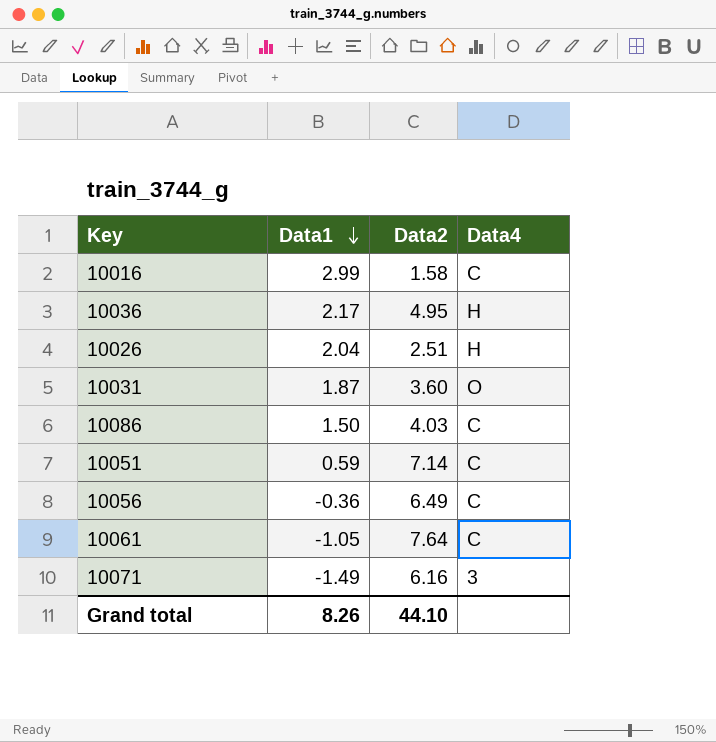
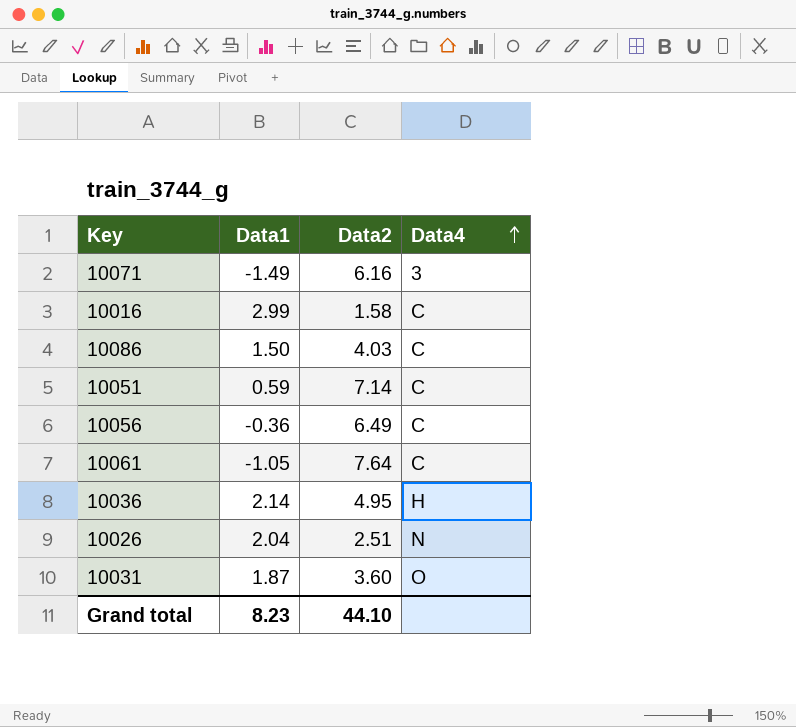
row order: Data1 descending -> Data4 ascending
10036 | Data1: 2.17 -> 2.14
10026 | Data4: H -> N
Grand total | Data1: 8.26 -> 8.23

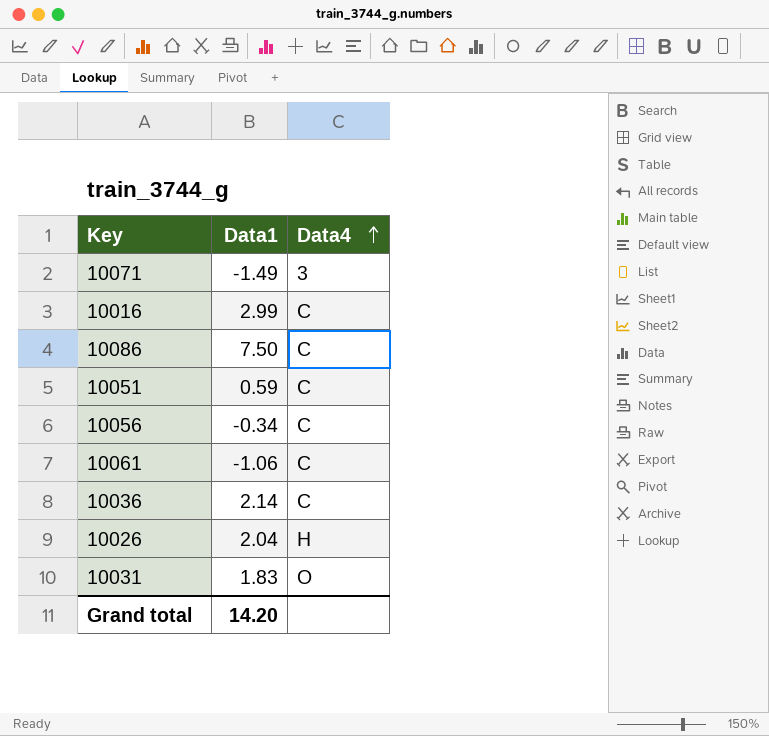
column Data2 | position: 3 -> none
10086 | Data1: 1.50 -> 7.50
10056 | Data1: -0.36 -> -0.34
10061 | Data1: -1.05 -> -1.06
10036 | Data4: H -> C
10026 | Data4: N -> H
10031 | Data1: 1.87 -> 1.83
Grand total | Data1: 8.23 -> 14.20

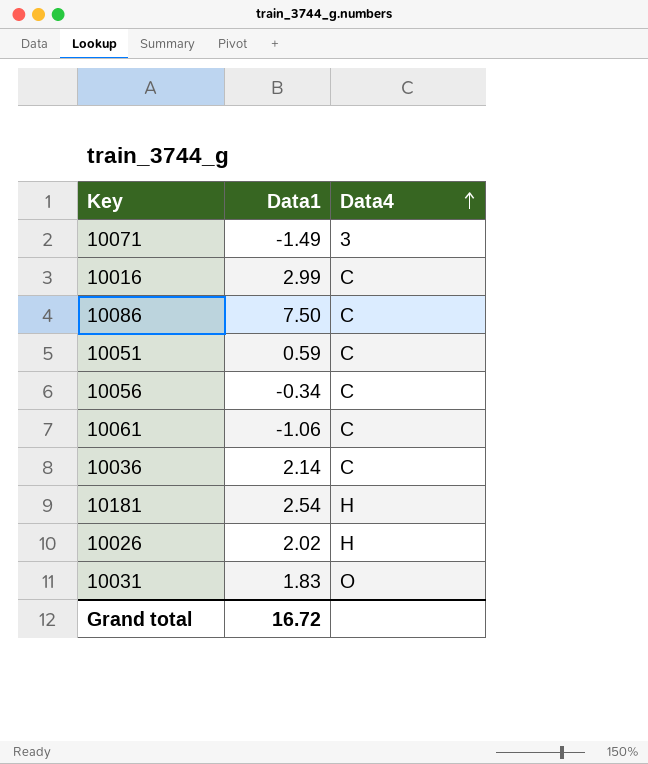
row 10181: none -> 2.54 | H
10026 | Data1: 2.04 -> 2.02
Grand total | Data1: 14.20 -> 16.72

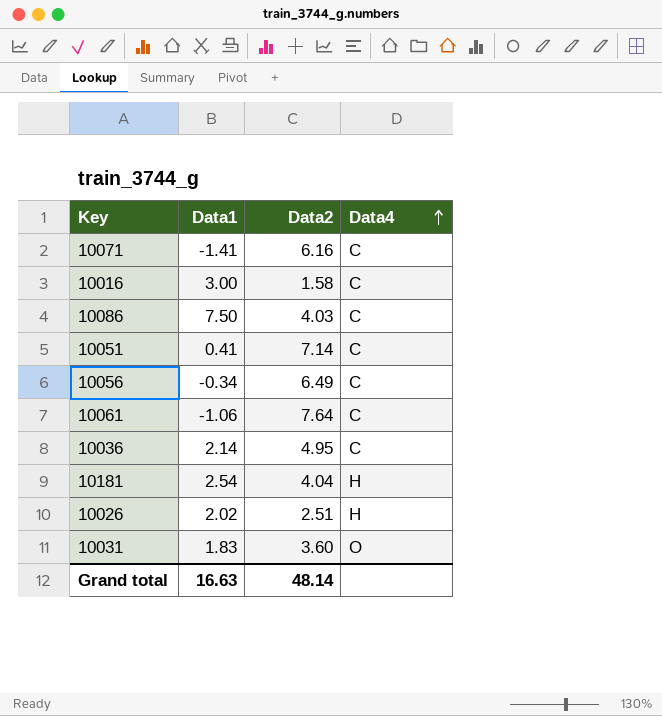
column Data2 | position: none -> 3
10071 | Data1: -1.49 -> -1.41
10071 | Data4: 3 -> C
10016 | Data1: 2.99 -> 3.00
10051 | Data1: 0.59 -> 0.41
Grand total | Data1: 16.72 -> 16.63

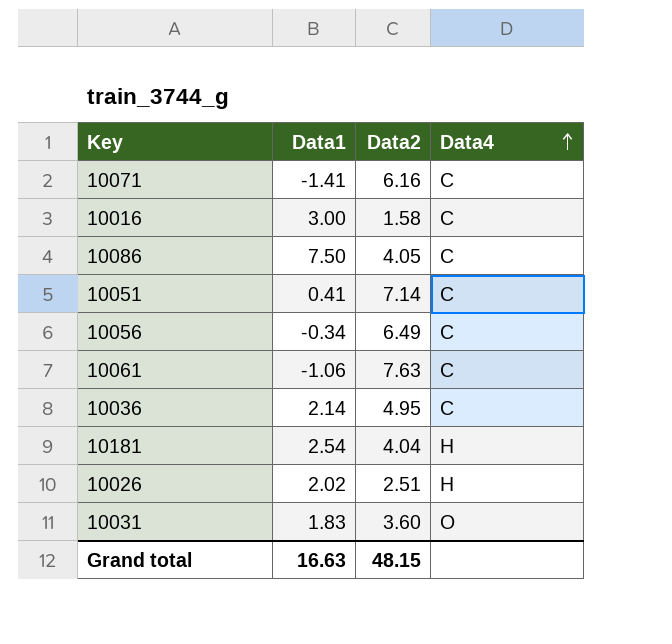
10086 | Data2: 4.03 -> 4.05
10061 | Data2: 7.64 -> 7.63
Grand total | Data2: 48.14 -> 48.15

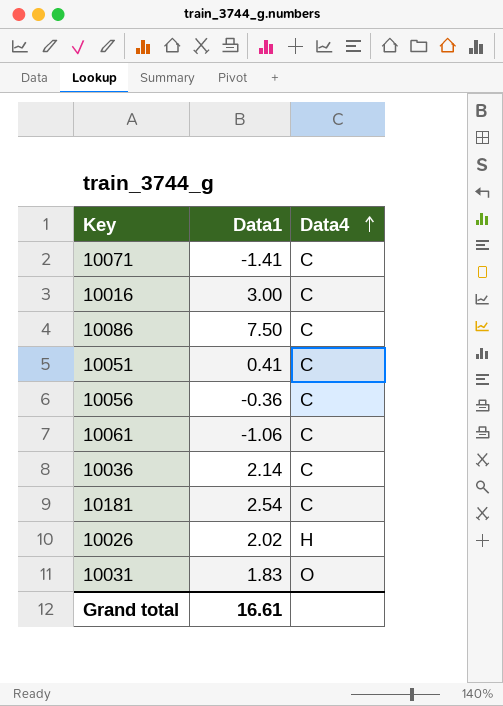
column Data2 | position: 3 -> none
10056 | Data1: -0.34 -> -0.36
10181 | Data4: H -> C
Grand total | Data1: 16.63 -> 16.61

